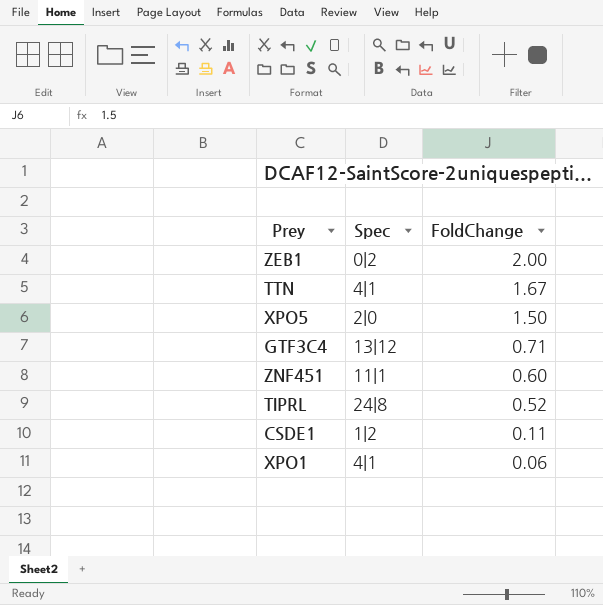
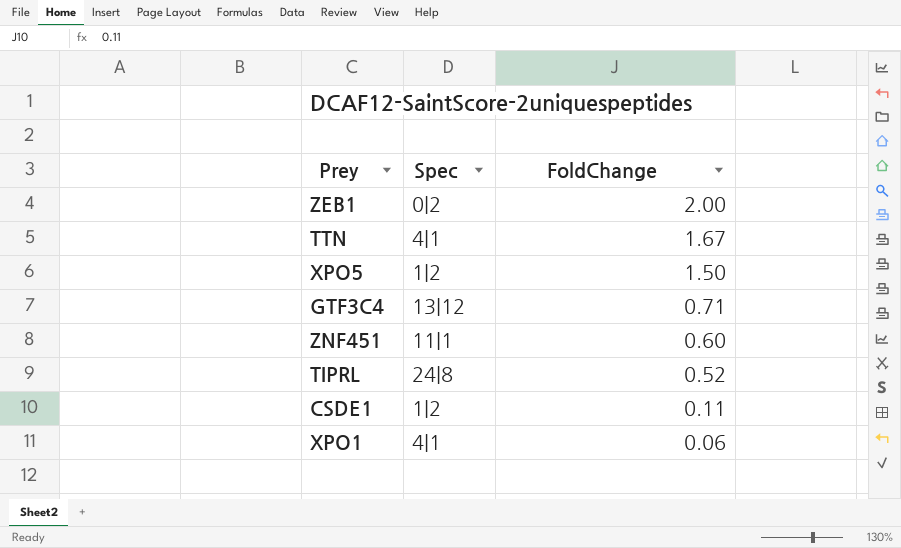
XPO5 | Spec: 2|0 -> 1|2

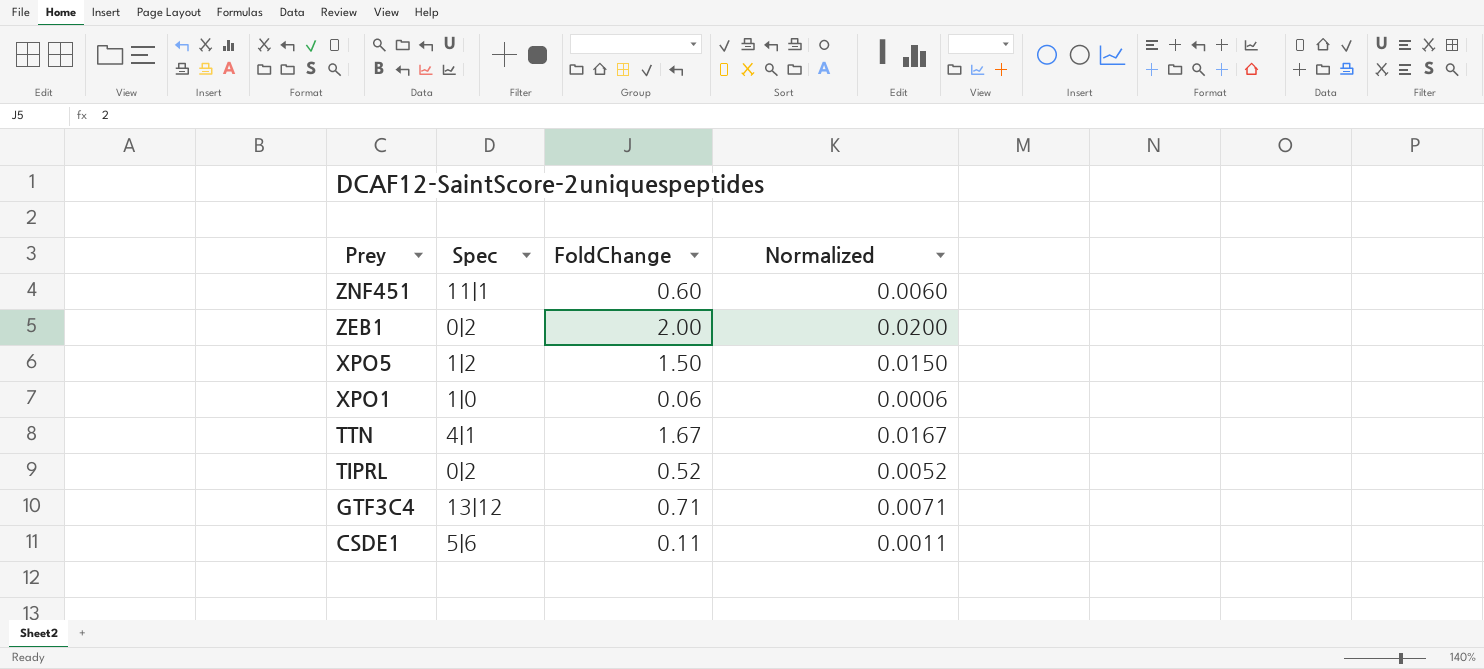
row order: FoldChange descending -> Prey descending
column Normalized | formula: none -> [FoldChange] * 0.01
XPO1 | Spec: 4|1 -> 1|0
TIPRL | Spec: 24|8 -> 0|2
CSDE1 | Spec: 1|2 -> 5|6

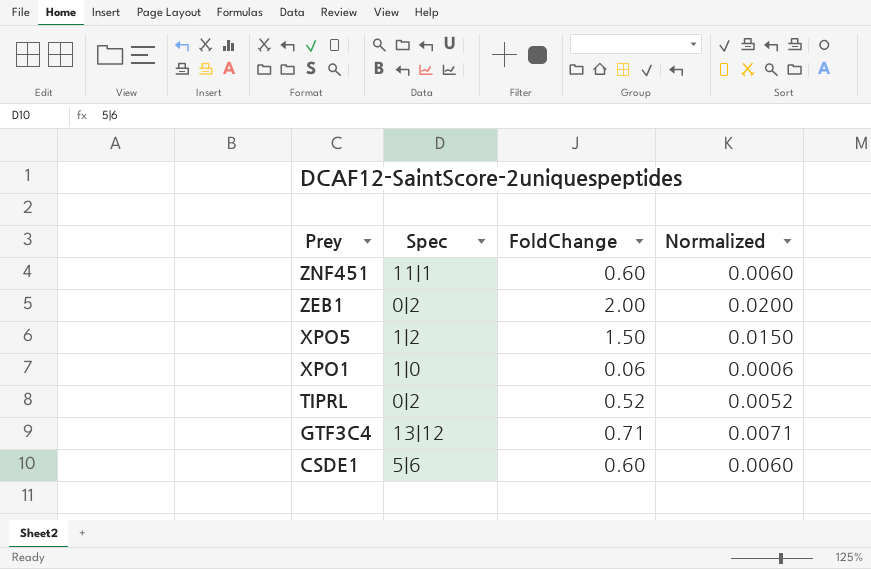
row TTN: 4|1 | 1.67 | 0.0167 -> none
CSDE1 | FoldChange: 0.11 -> 0.60
CSDE1 | Normalized: 0.0011 -> 0.0060

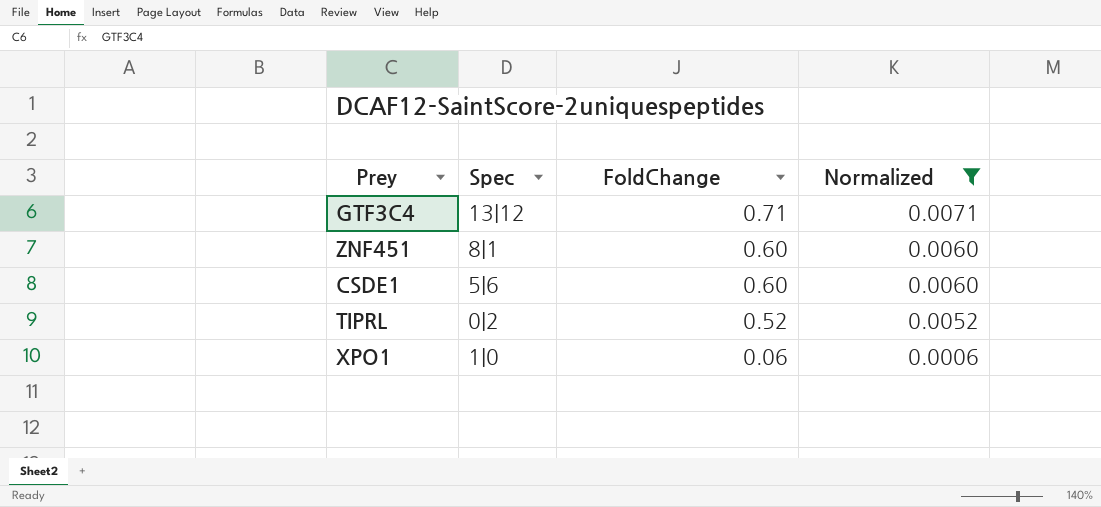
filter: none -> Normalized <= 0.0071
row order: Prey descending -> FoldChange descending
ZNF451 | Spec: 11|1 -> 8|1

